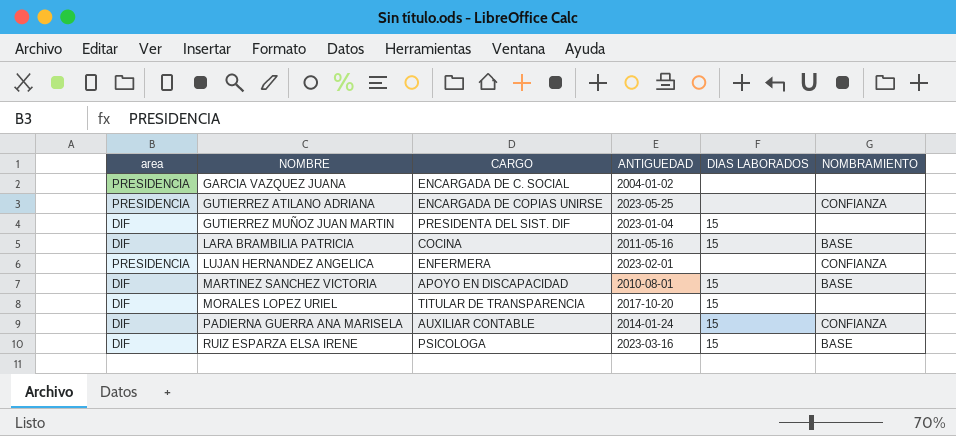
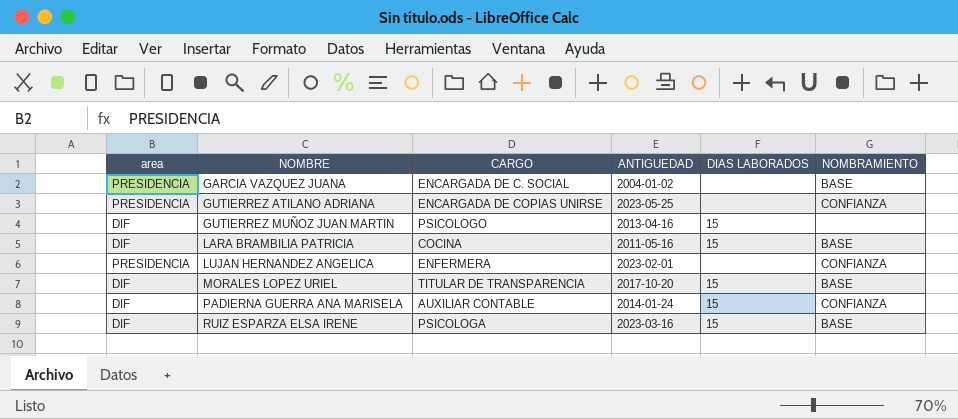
row MARTINEZ SANCHEZ VICTORIA: DIF | APOYO EN DISCAPACIDAD | 2010-08-01 | 15 | BASE -> none
GARCIA VAZQUEZ JUANA | NOMBRAMIENTO: none -> BASE
GUTIERREZ MUÑOZ JUAN MARTIN | CARGO: PRESIDENTA DEL SIST. DIF -> PSICOLOGO
GUTIERREZ MUÑOZ JUAN MARTIN | ANTIGUEDAD: 2023-01-04 -> 2013-04-16
MORALES LOPEZ URIEL | NOMBRAMIENTO: none -> BASE

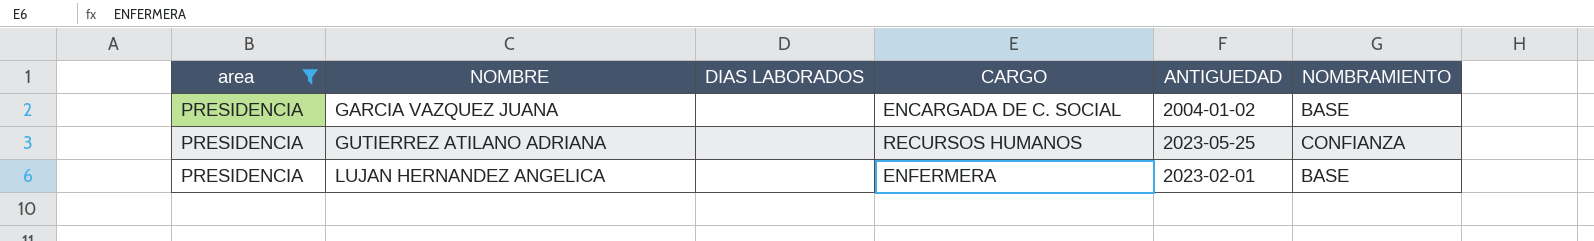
filter: none -> area = PRESIDENCIA
column DIAS LABORADOS | position: 5 -> 3
GUTIERREZ ATILANO ADRIANA | CARGO: ENCARGADA DE COPIAS UNIRSE -> RECURSOS HUMANOS
LUJAN HERNANDEZ ANGELICA | NOMBRAMIENTO: CONFIANZA -> BASE

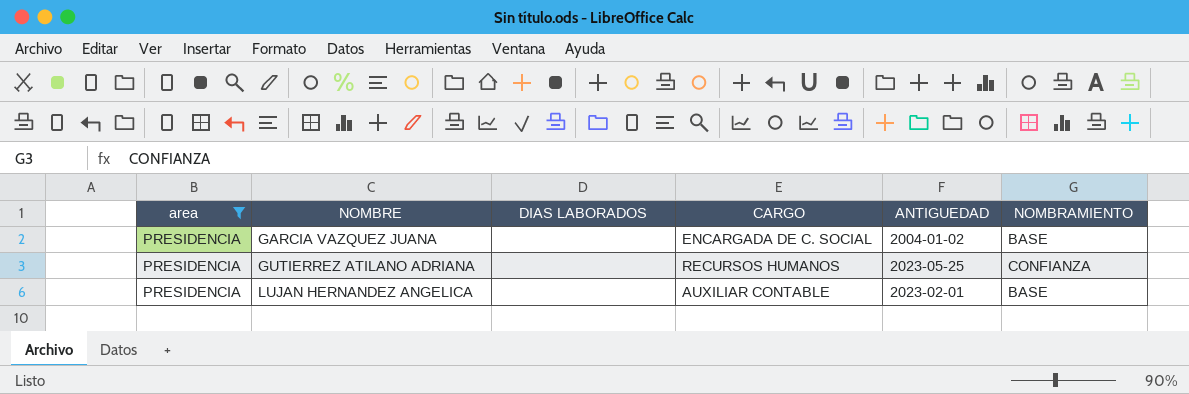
LUJAN HERNANDEZ ANGELICA | CARGO: ENFERMERA -> AUXILIAR CONTABLE

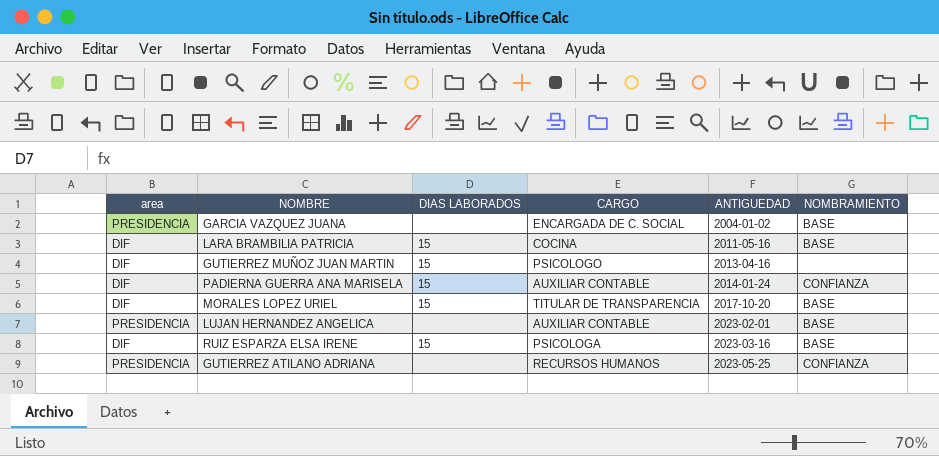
filter: area = PRESIDENCIA -> none
row order: NOMBRE ascending -> ANTIGUEDAD ascending

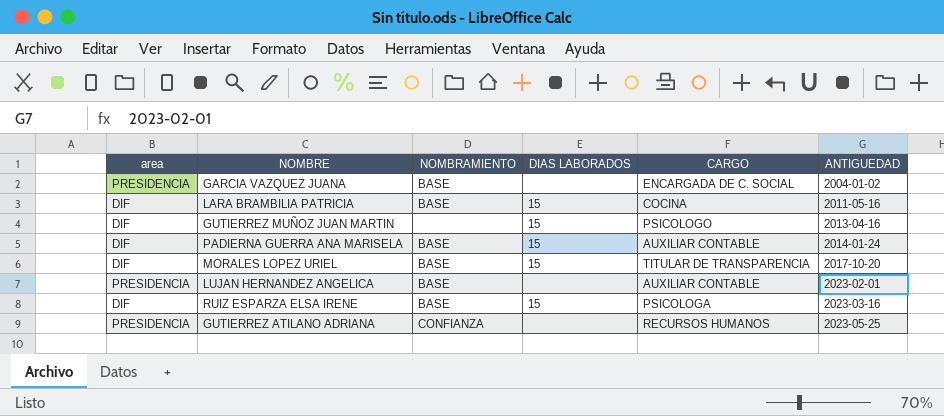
column NOMBRAMIENTO | position: 6 -> 3
PADIERNA GUERRA ANA MARISELA | NOMBRAMIENTO: CONFIANZA -> BASE

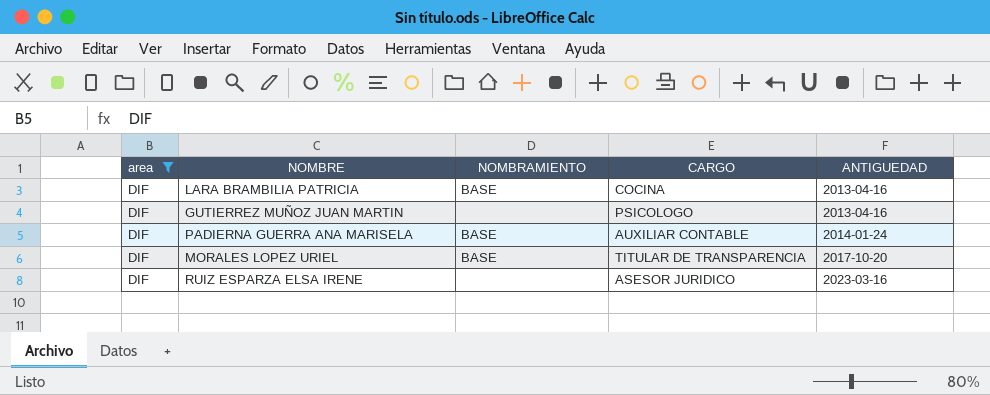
filter: none -> area = DIF
column DIAS LABORADOS | position: 4 -> none
LARA BRAMBILIA PATRICIA | ANTIGUEDAD: 2011-05-16 -> 2013-04-16
RUIZ ESPARZA ELSA IRENE | NOMBRAMIENTO: BASE -> none
RUIZ ESPARZA ELSA IRENE | CARGO: PSICOLOGA -> ASESOR JURIDICO

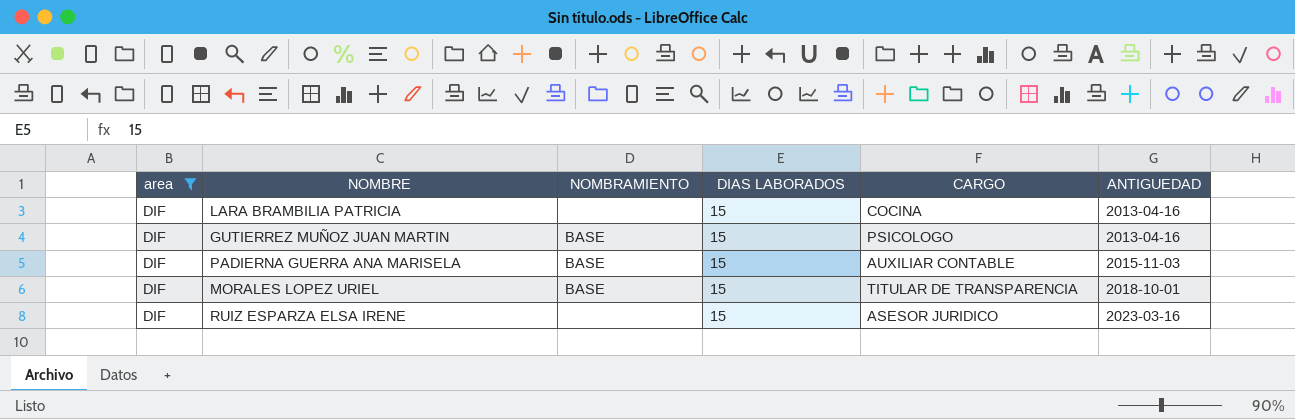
column DIAS LABORADOS | position: none -> 4
LARA BRAMBILIA PATRICIA | NOMBRAMIENTO: BASE -> none
GUTIERREZ MUÑOZ JUAN MARTIN | NOMBRAMIENTO: none -> BASE
PADIERNA GUERRA ANA MARISELA | ANTIGUEDAD: 2014-01-24 -> 2015-11-03
MORALES LOPEZ URIEL | ANTIGUEDAD: 2017-10-20 -> 2018-10-01

